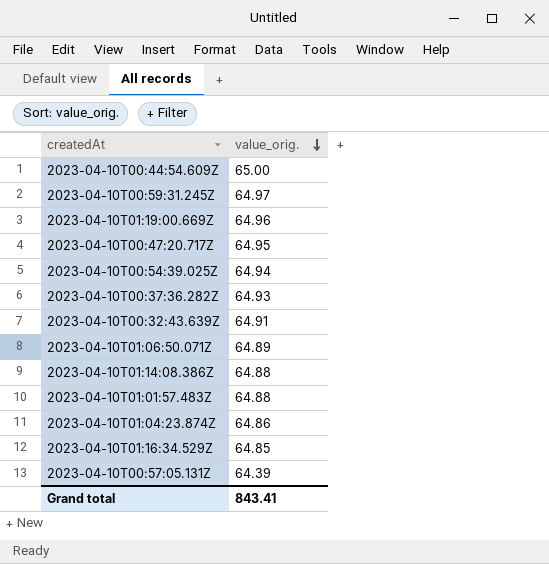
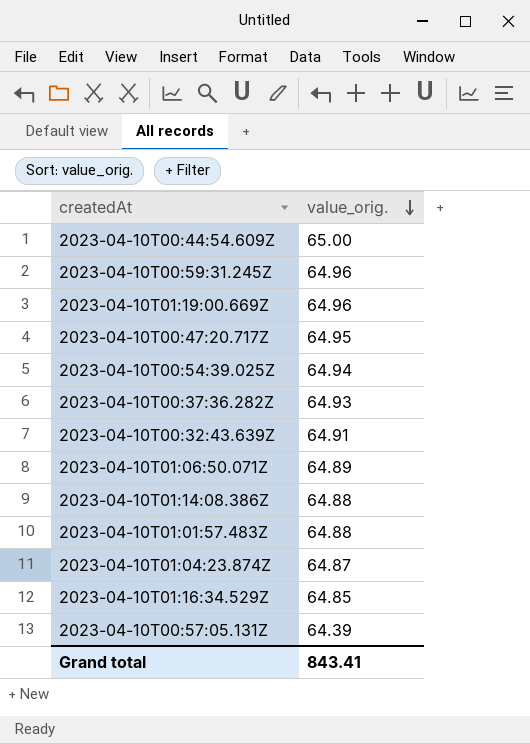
2023-04-10T00:59:31.245Z | value_orig.: 64.97 -> 64.96
2023-04-10T01:04:23.874Z | value_orig.: 64.86 -> 64.87

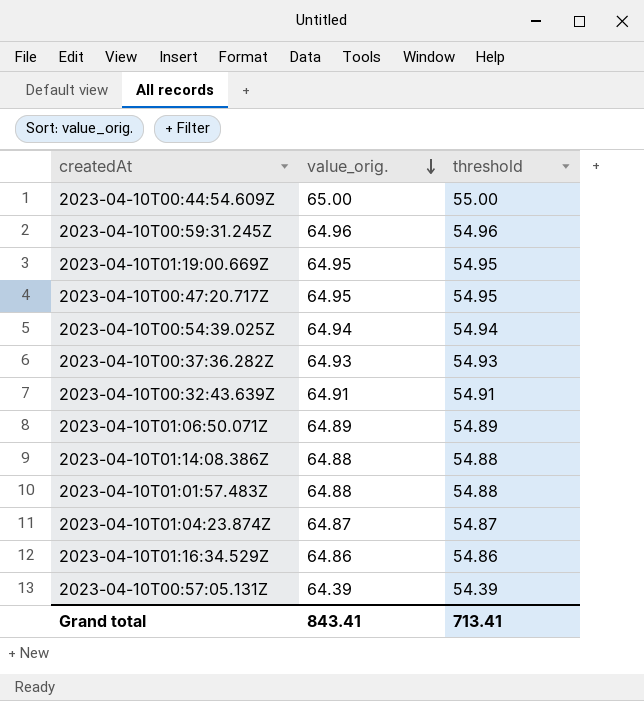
column threshold | formula: none -> [value_orig.] - 10
2023-04-10T01:19:00.669Z | value_orig.: 64.96 -> 64.95
2023-04-10T01:16:34.529Z | value_orig.: 64.85 -> 64.86

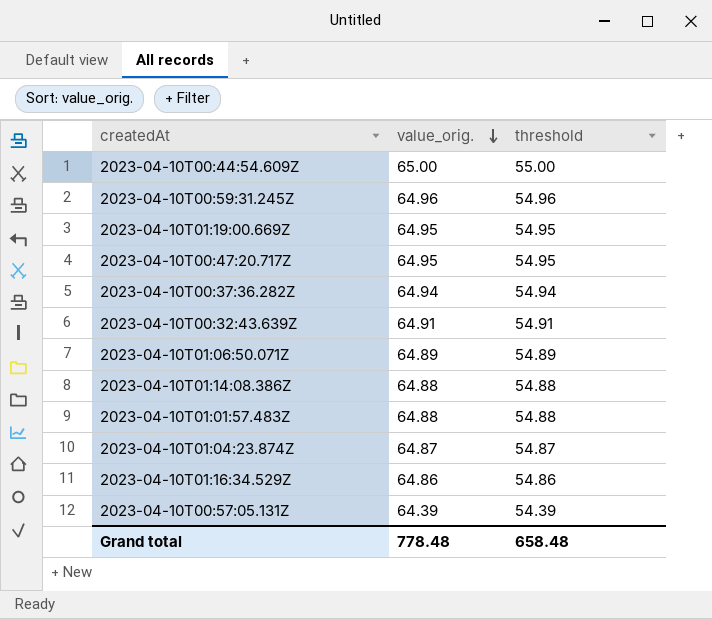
row 2023-04-10T00:54:39.025Z: 64.94 | 54.94 -> none
2023-04-10T00:37:36.282Z | value_orig.: 64.93 -> 64.94
2023-04-10T00:37:36.282Z | threshold: 54.93 -> 54.94
Grand total | value_orig.: 843.41 -> 778.48
Grand total | threshold: 713.41 -> 658.48

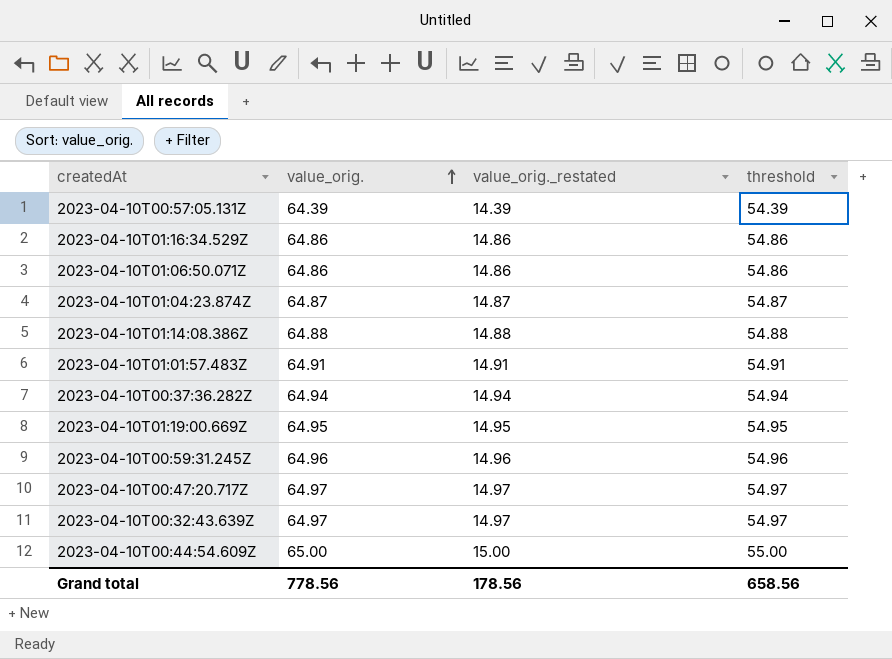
row order: value_orig. descending -> value_orig. ascending
column value_orig._restated | formula: none -> [value_orig.] - 50
2023-04-10T01:06:50.071Z | value_orig.: 64.89 -> 64.86
2023-04-10T01:06:50.071Z | threshold: 54.89 -> 54.86
2023-04-10T01:01:57.483Z | value_orig.: 64.88 -> 64.91
2023-04-10T01:01:57.483Z | threshold: 54.88 -> 54.91
2023-04-10T00:47:20.717Z | value_orig.: 64.95 -> 64.97
2023-04-10T00:47:20.717Z | threshold: 54.95 -> 54.97
2023-04-10T00:32:43.639Z | value_orig.: 64.91 -> 64.97
2023-04-10T00:32:43.639Z | threshold: 54.91 -> 54.97
Grand total | value_orig.: 778.48 -> 778.56
Grand total | threshold: 658.48 -> 658.56

